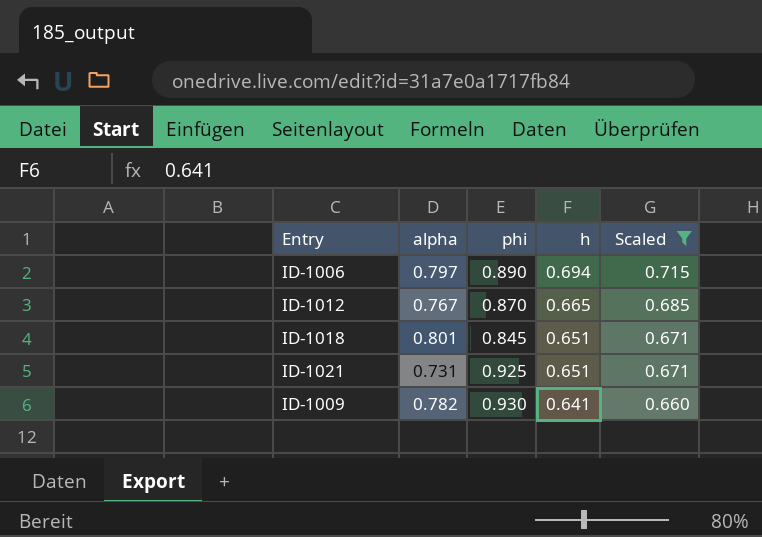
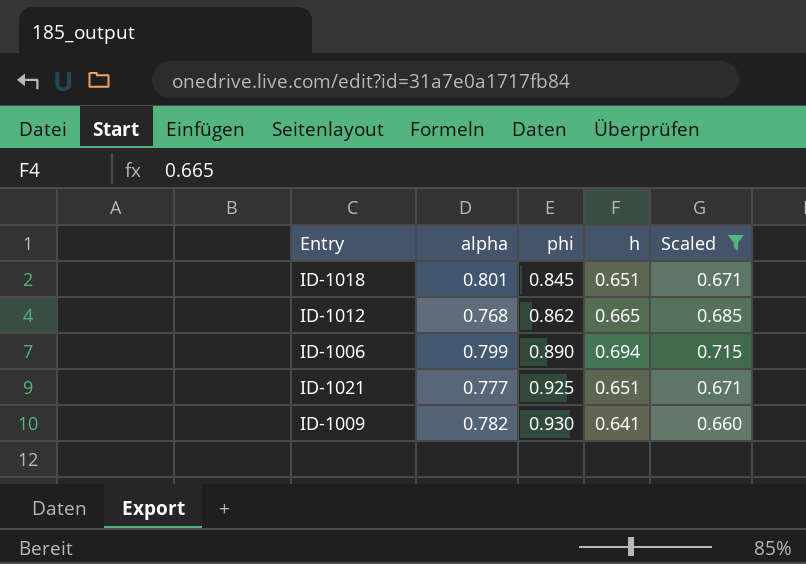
row order: h descending -> phi ascending
ID-1012 | alpha: 0.767 -> 0.768
ID-1012 | phi: 0.870 -> 0.862
ID-1006 | alpha: 0.797 -> 0.799
ID-1021 | alpha: 0.731 -> 0.777

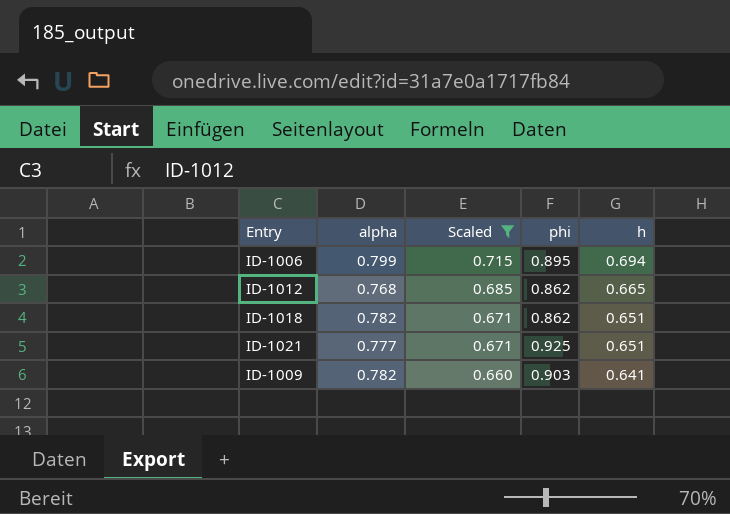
row order: phi ascending -> Scaled descending
column Scaled | position: 5 -> 3
ID-1006 | phi: 0.890 -> 0.895
ID-1018 | alpha: 0.801 -> 0.782
ID-1018 | phi: 0.845 -> 0.862
ID-1009 | phi: 0.930 -> 0.903

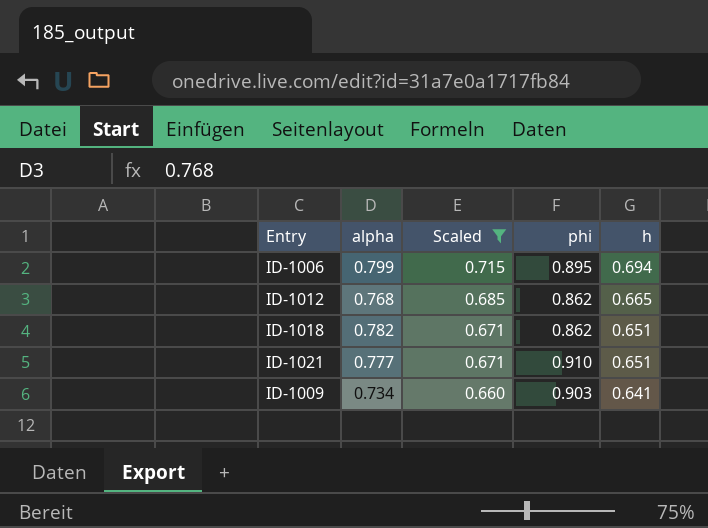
ID-1021 | phi: 0.925 -> 0.910
ID-1009 | alpha: 0.782 -> 0.734

